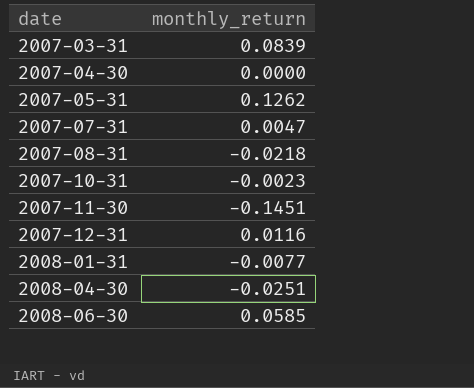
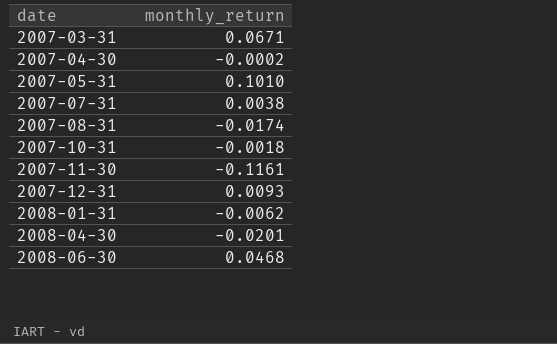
2007-03-31 | monthly_return: 0.0839 -> 0.0671
2007-04-30 | monthly_return: 0.0000 -> -0.0002
2007-05-31 | monthly_return: 0.1262 -> 0.1010
2007-07-31 | monthly_return: 0.0047 -> 0.0038
2007-08-31 | monthly_return: -0.0218 -> -0.0174
2007-10-31 | monthly_return: -0.0023 -> -0.0018
2007-11-30 | monthly_return: -0.1451 -> -0.1161
2007-12-31 | monthly_return: 0.0116 -> 0.0093
2008-01-31 | monthly_return: -0.0077 -> -0.0062
2008-04-30 | monthly_return: -0.0251 -> -0.0201
2008-06-30 | monthly_return: 0.0585 -> 0.0468

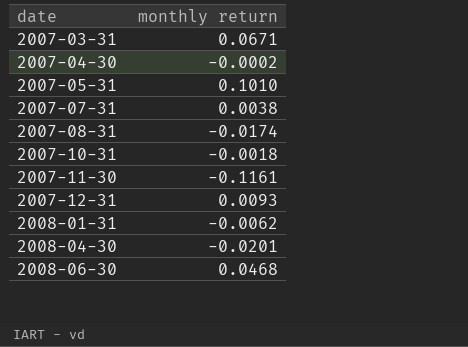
column name: monthly_return -> monthly return

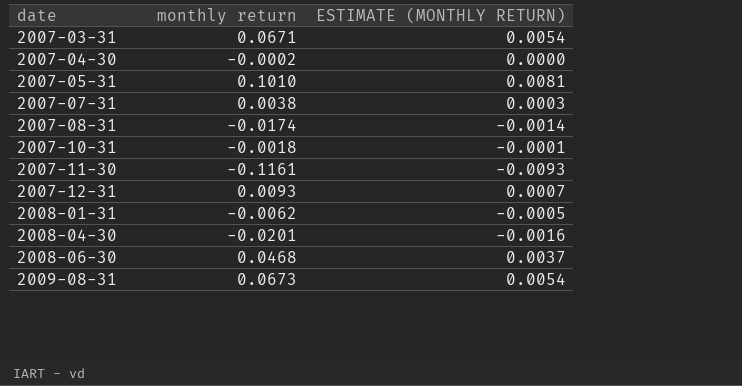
column ESTIMATE (MONTHLY RETURN) | formula: none -> [monthly return] * 0.08
row 2009-08-31: none -> 0.0673 | 0.0054

